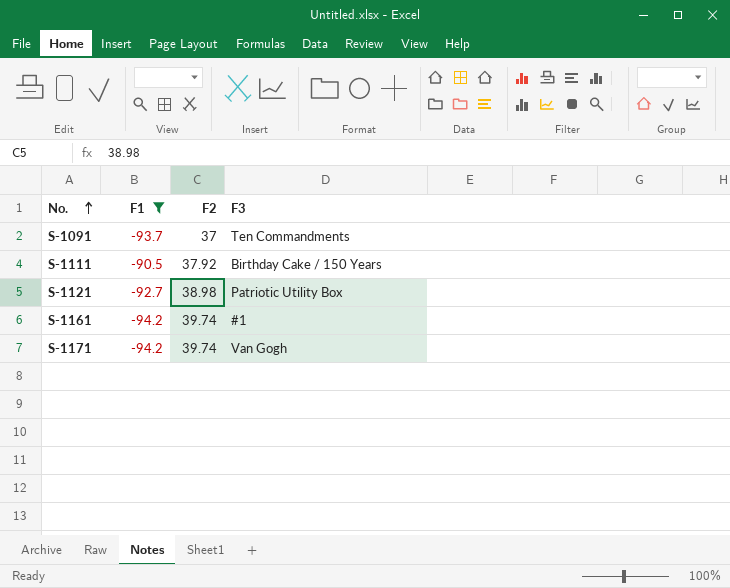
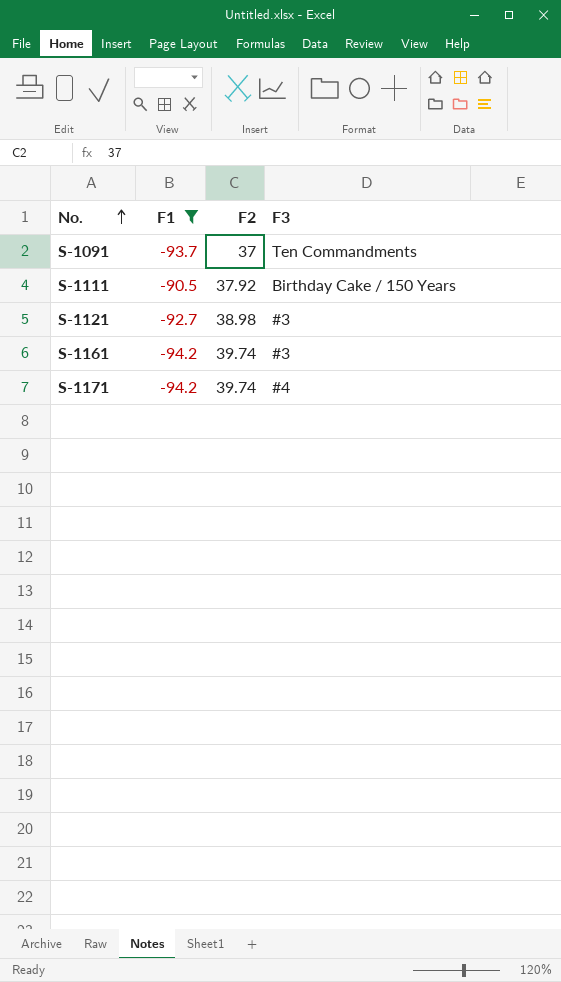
S-1121 | F3: Patriotic Utility Box -> #3
S-1161 | F3: #1 -> #3
S-1171 | F3: Van Gogh -> #4

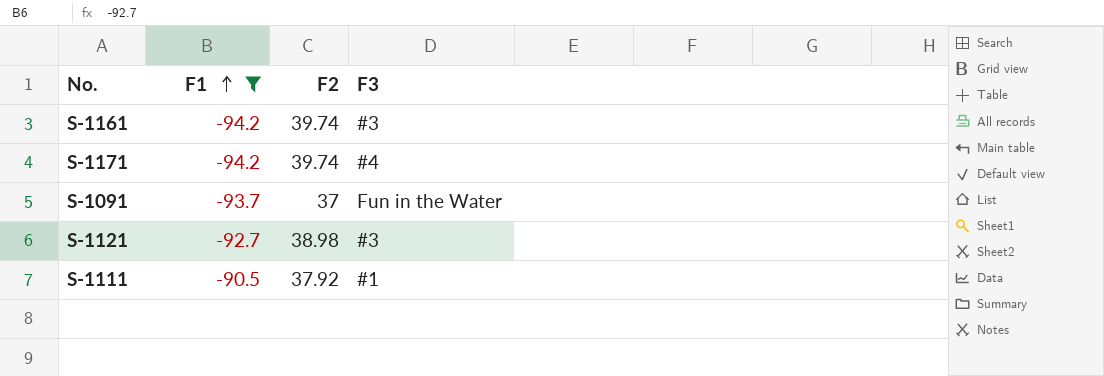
row order: No. ascending -> F1 ascending
S-1091 | F3: Ten Commandments -> Fun in the Water
S-1111 | F3: Birthday Cake / 150 Years -> #1

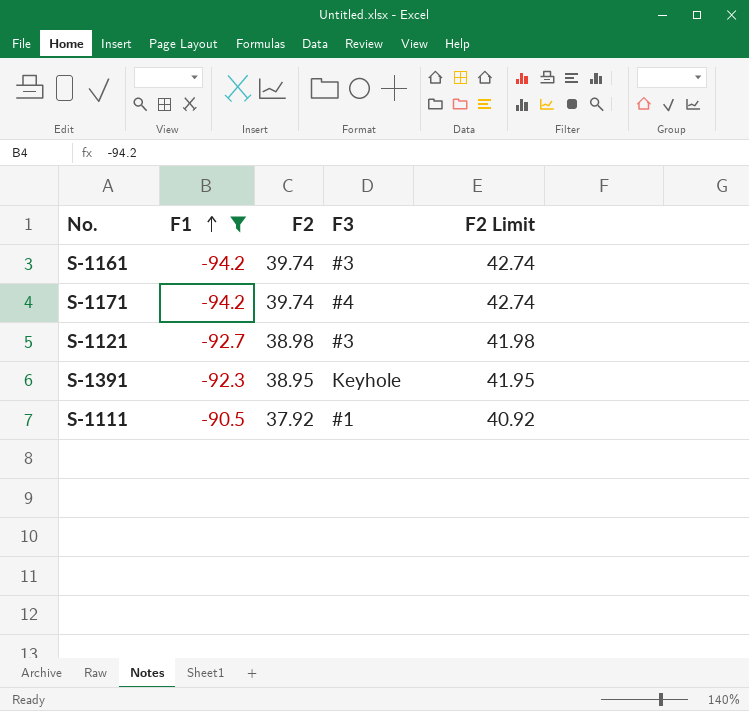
column F2 Limit | formula: none -> [F2] + 3
row S-1091: -93.7 | 37 | Fun in the Water -> none
row S-1391: none -> -92.3 | 38.95 | Keyhole | 41.95

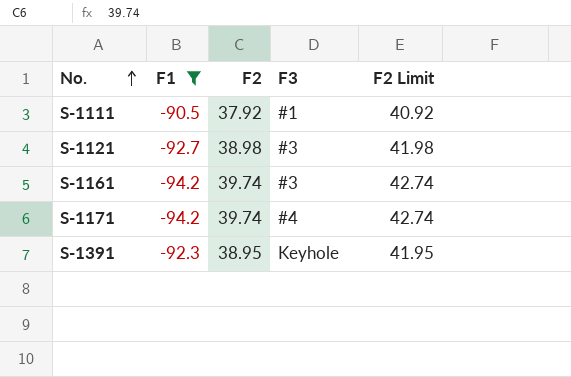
row order: F1 ascending -> No. ascending

